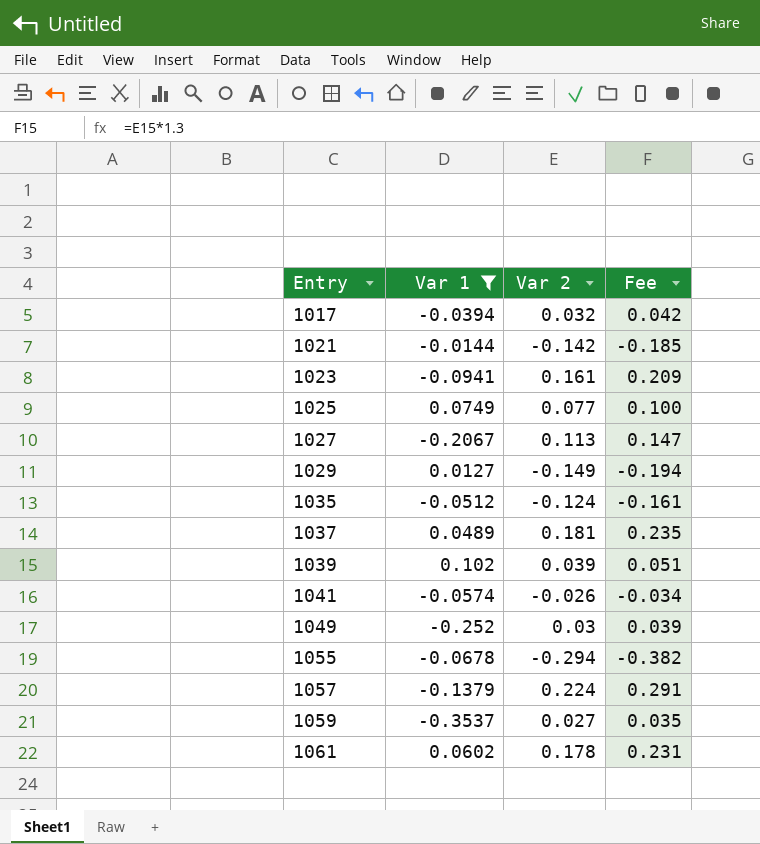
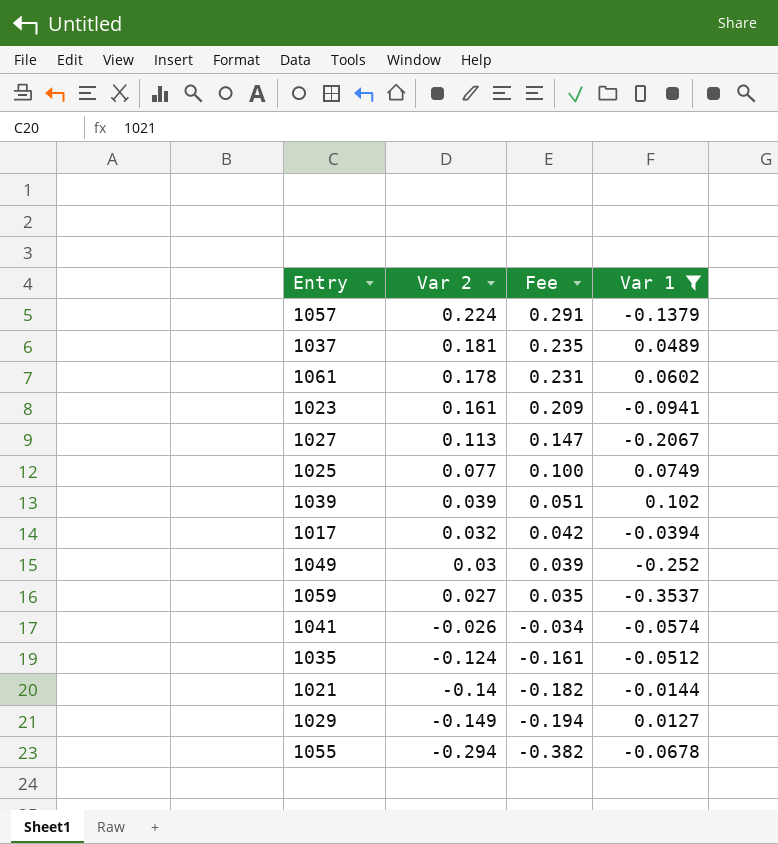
row order: Entry ascending -> Var 2 descending
column Var 1 | position: 2 -> 4
1021 | Var 2: -0.142 -> -0.14
1021 | Fee: -0.185 -> -0.182

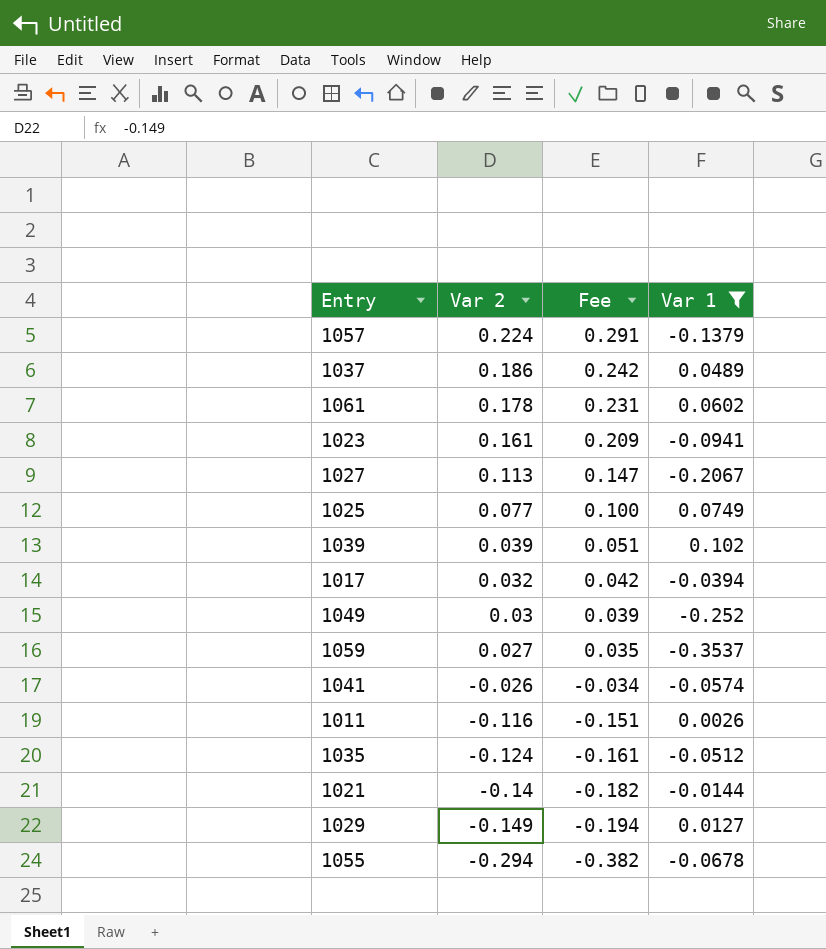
1037 | Var 2: 0.181 -> 0.186
1037 | Fee: 0.235 -> 0.242
row 1011: none -> -0.116 | -0.151 | 0.0026

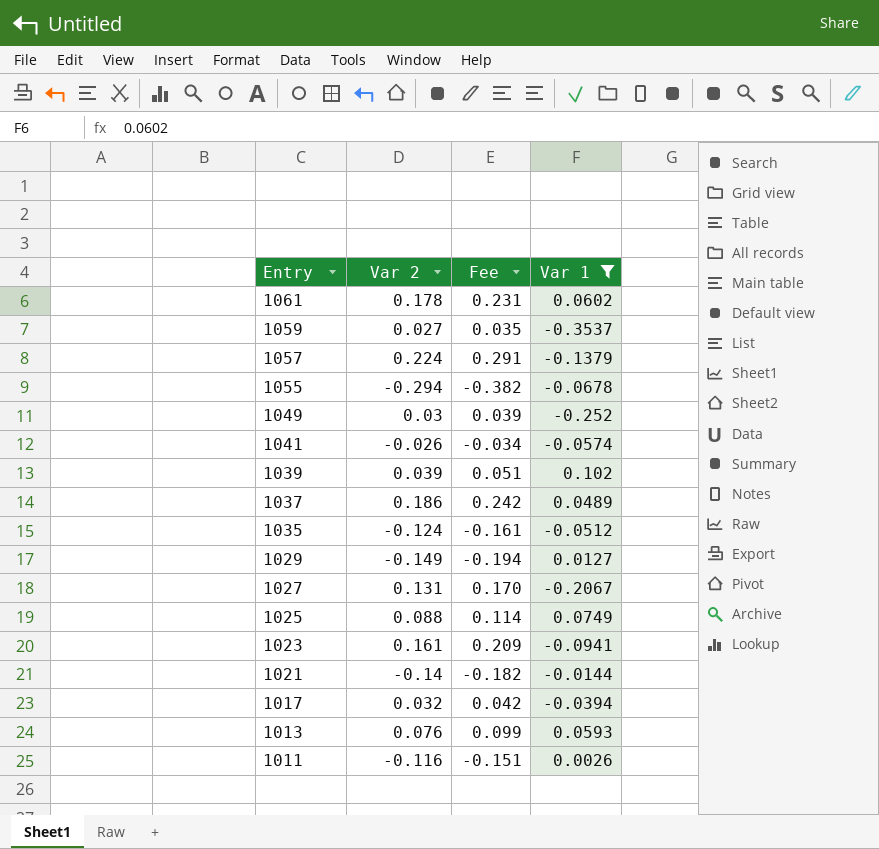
row order: Var 2 descending -> Entry descending
1027 | Var 2: 0.113 -> 0.131
1027 | Fee: 0.147 -> 0.170
1025 | Var 2: 0.077 -> 0.088
1025 | Fee: 0.100 -> 0.114
row 1013: none -> 0.076 | 0.099 | 0.0593

